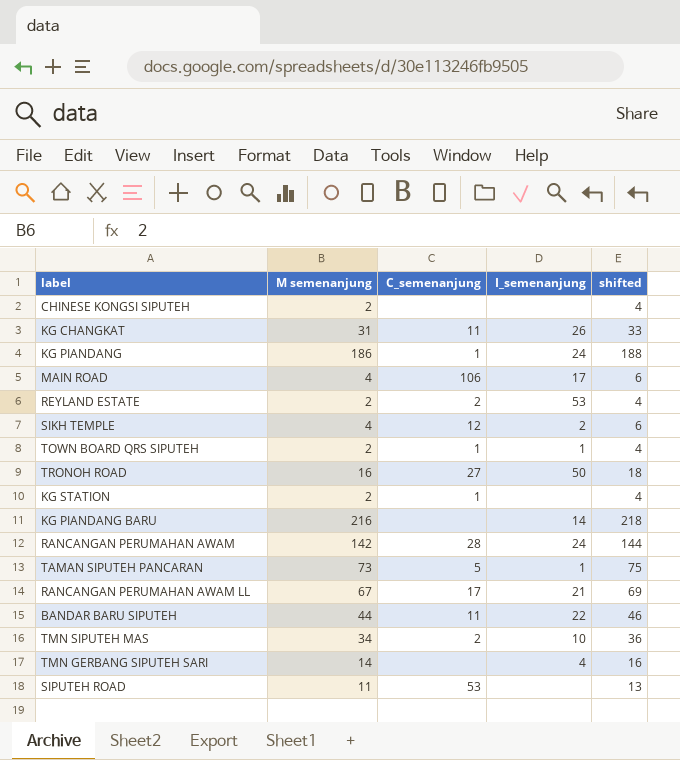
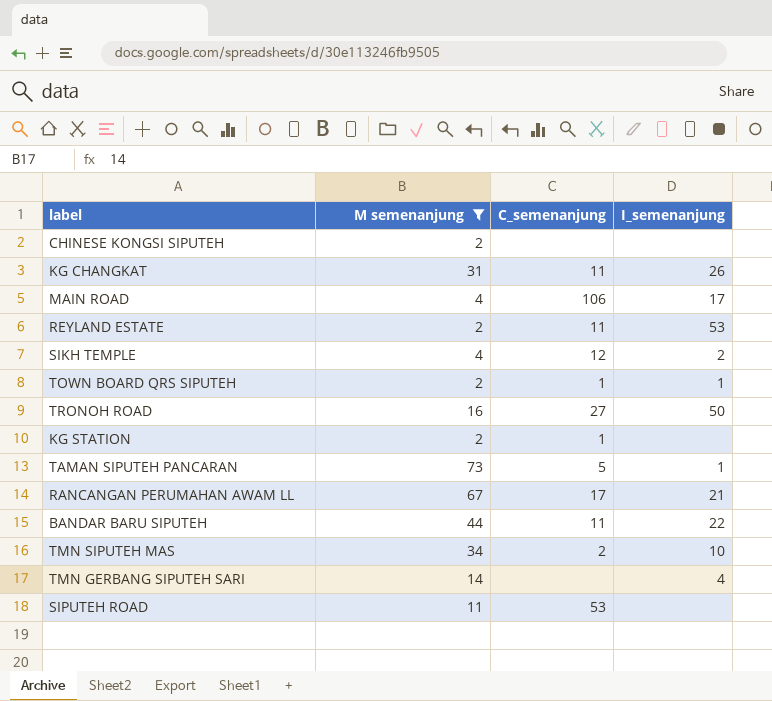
filter: none -> M semenanjung <= 73
column shifted | formula: [M semenanjung] + 2 -> none
REYLAND ESTATE | C_semenanjung: 2 -> 11

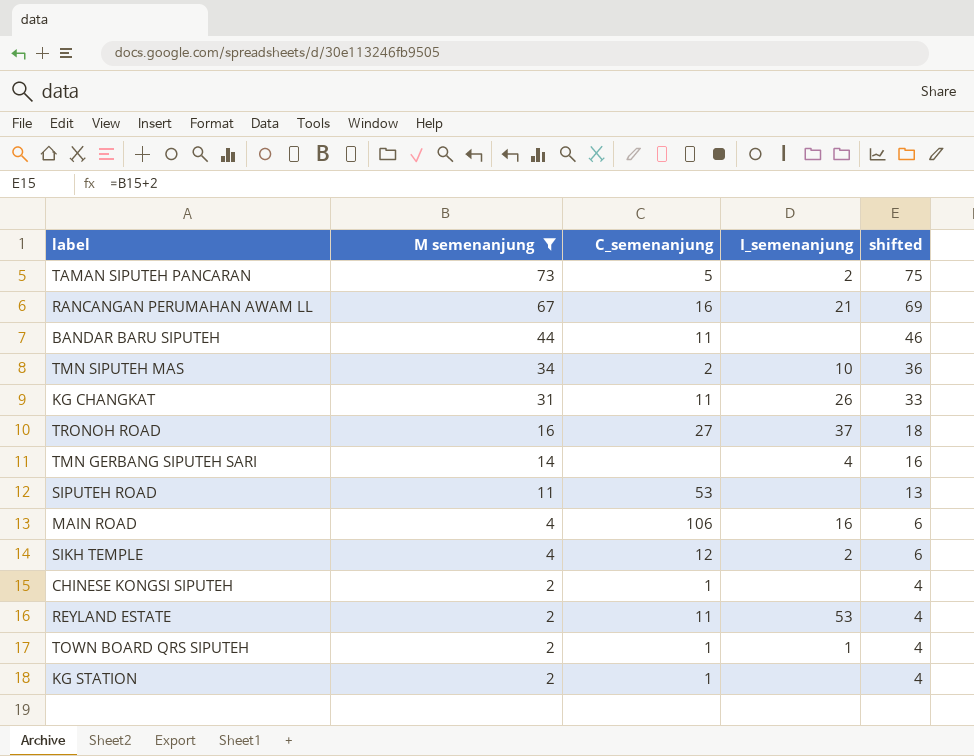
row order: none -> M semenanjung descending
column shifted | formula: none -> [M semenanjung] + 2
TAMAN SIPUTEH PANCARAN | I_semenanjung: 1 -> 2
RANCANGAN PERUMAHAN AWAM LL | C_semenanjung: 17 -> 16
BANDAR BARU SIPUTEH | I_semenanjung: 22 -> none
TRONOH ROAD | I_semenanjung: 50 -> 37
MAIN ROAD | I_semenanjung: 17 -> 16
CHINESE KONGSI SIPUTEH | C_semenanjung: none -> 1

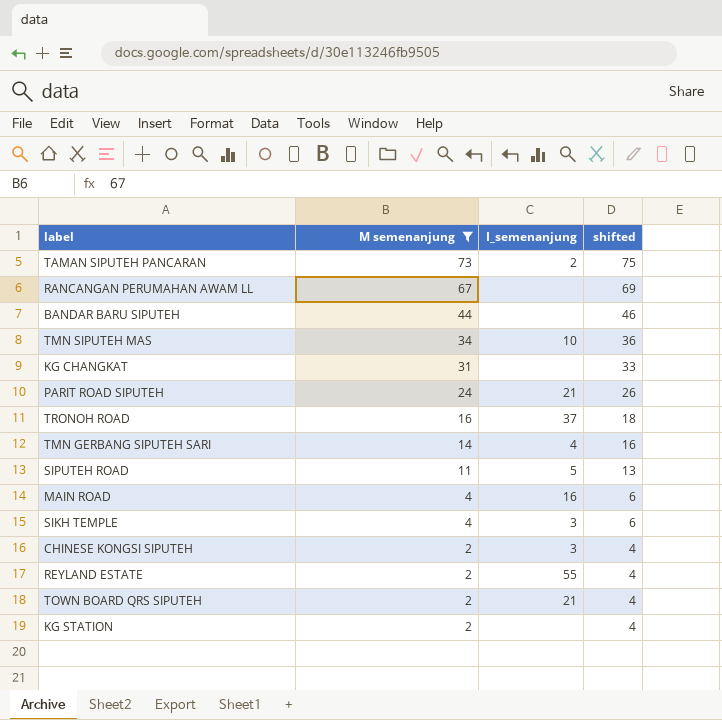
column C_semenanjung | position: 3 -> none
RANCANGAN PERUMAHAN AWAM LL | I_semenanjung: 21 -> none
KG CHANGKAT | I_semenanjung: 26 -> none
row PARIT ROAD SIPUTEH: none -> 24 | 21 | 26
SIPUTEH ROAD | I_semenanjung: none -> 5
SIKH TEMPLE | I_semenanjung: 2 -> 3
CHINESE KONGSI SIPUTEH | I_semenanjung: none -> 3
REYLAND ESTATE | I_semenanjung: 53 -> 55
TOWN BOARD QRS SIPUTEH | I_semenanjung: 1 -> 21

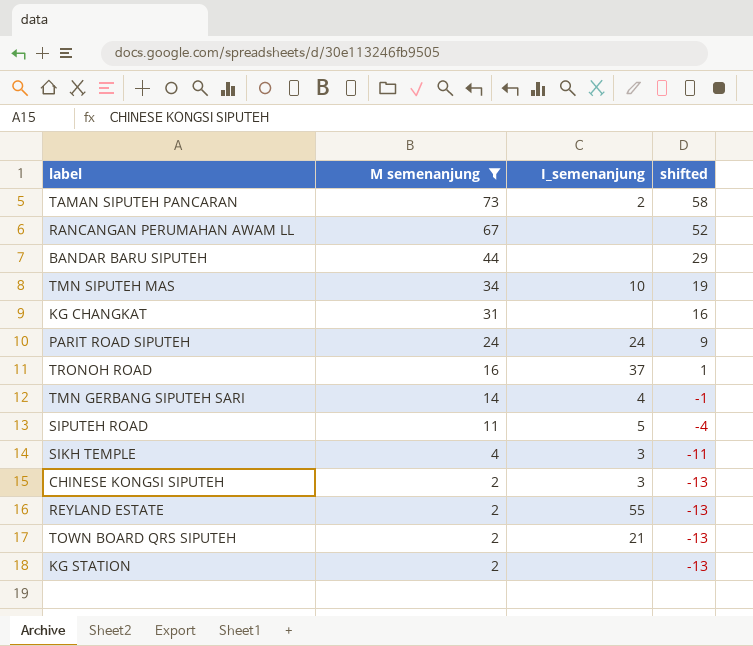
column shifted | formula: [M semenanjung] + 2 -> [M semenanjung] - 15
row MAIN ROAD: 4 | 16 | 6 -> none
PARIT ROAD SIPUTEH | I_semenanjung: 21 -> 24

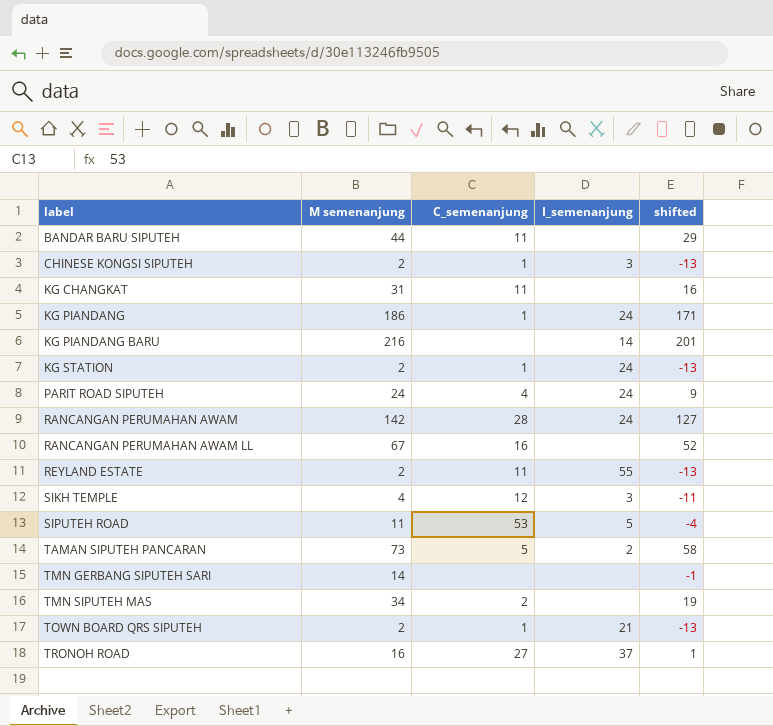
filter: M semenanjung <= 73 -> none
row order: M semenanjung descending -> label ascending
column C_semenanjung | position: none -> 3
KG STATION | I_semenanjung: none -> 24
TMN GERBANG SIPUTEH SARI | I_semenanjung: 4 -> none
TMN SIPUTEH MAS | I_semenanjung: 10 -> none

